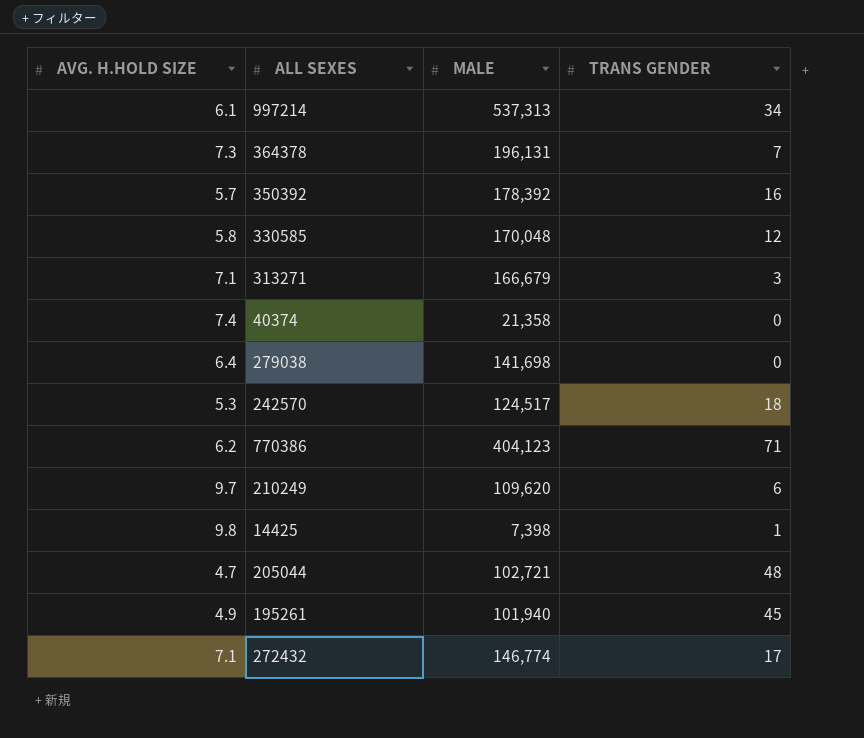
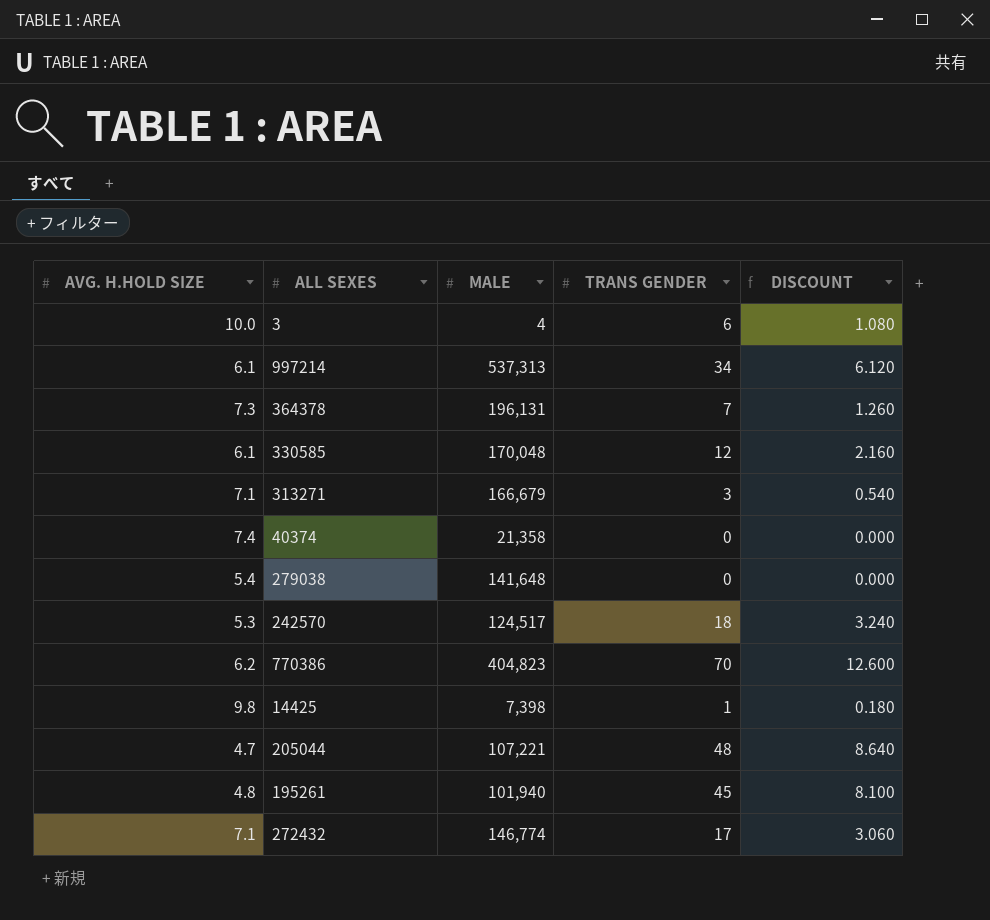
column DISCOUNT | formula: none -> [TRANS GENDER] * 0.18
row 350392: 5.7 | 178,392 | 16 -> none
row 210249: 9.7 | 109,620 | 6 -> none
row 3: none -> 10.0 | 4 | 6 | 1.080
330585 | AVG. H.HOLD SIZE: 5.8 -> 6.1
279038 | AVG. H.HOLD SIZE: 6.4 -> 5.4
279038 | MALE: 141,698 -> 141,648
770386 | MALE: 404,123 -> 404,823
770386 | TRANS GENDER: 71 -> 70
205044 | MALE: 102,721 -> 107,221
195261 | AVG. H.HOLD SIZE: 4.9 -> 4.8

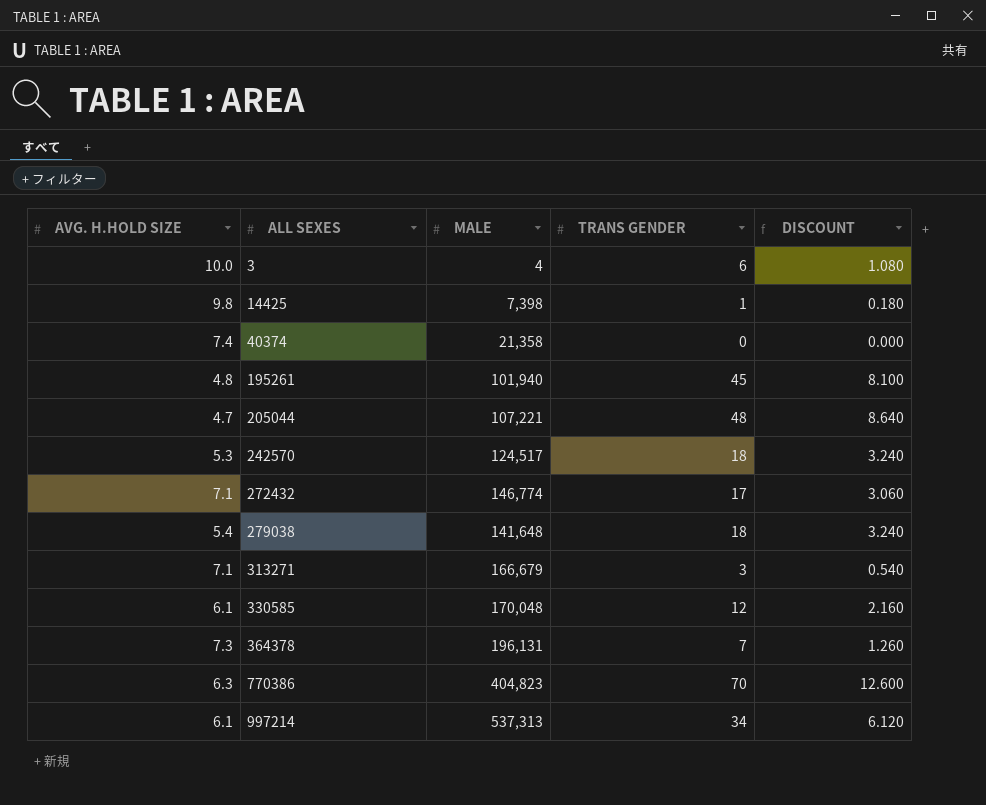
row order: none -> ALL SEXES ascending
279038 | TRANS GENDER: 0 -> 18
279038 | DISCOUNT: 0.000 -> 3.240
770386 | AVG. H.HOLD SIZE: 6.2 -> 6.3

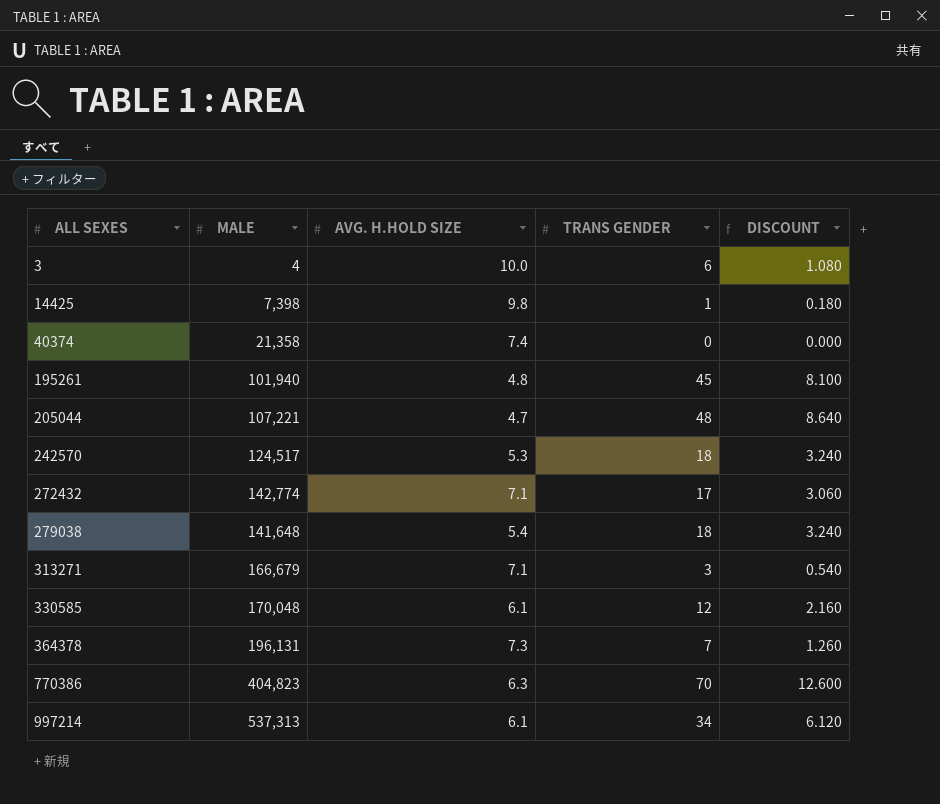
column AVG. H.HOLD SIZE | position: 1 -> 3
272432 | MALE: 146,774 -> 142,774

